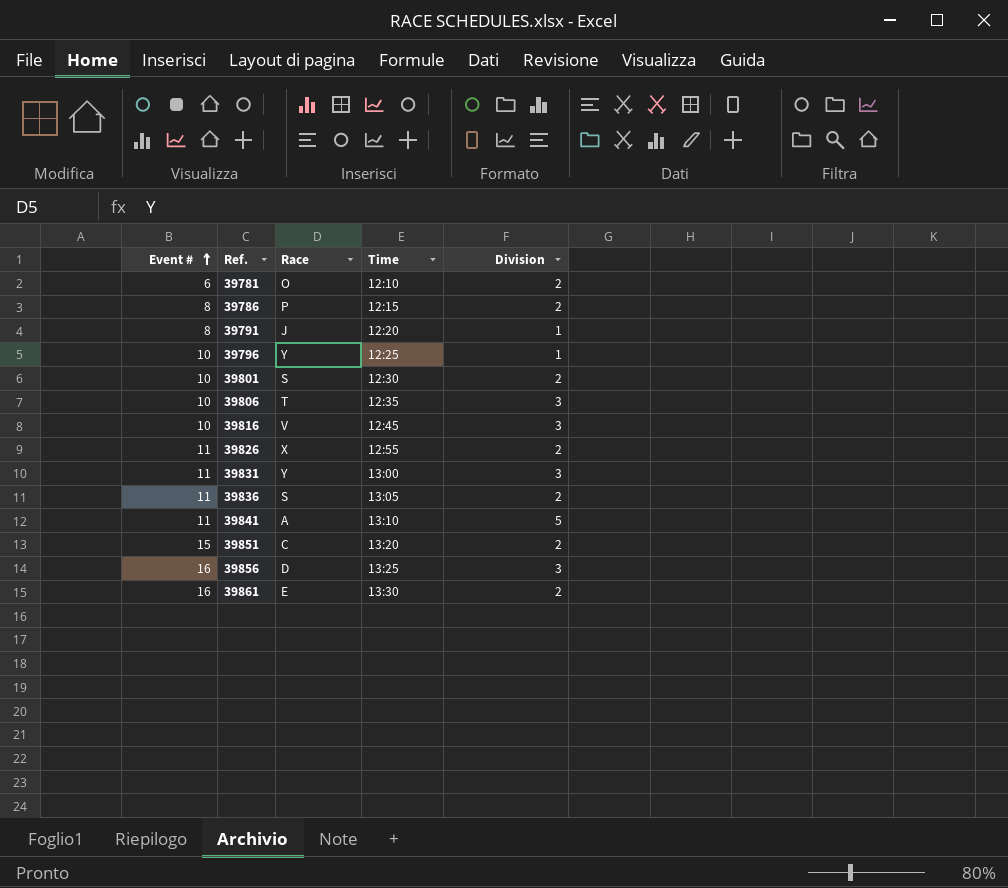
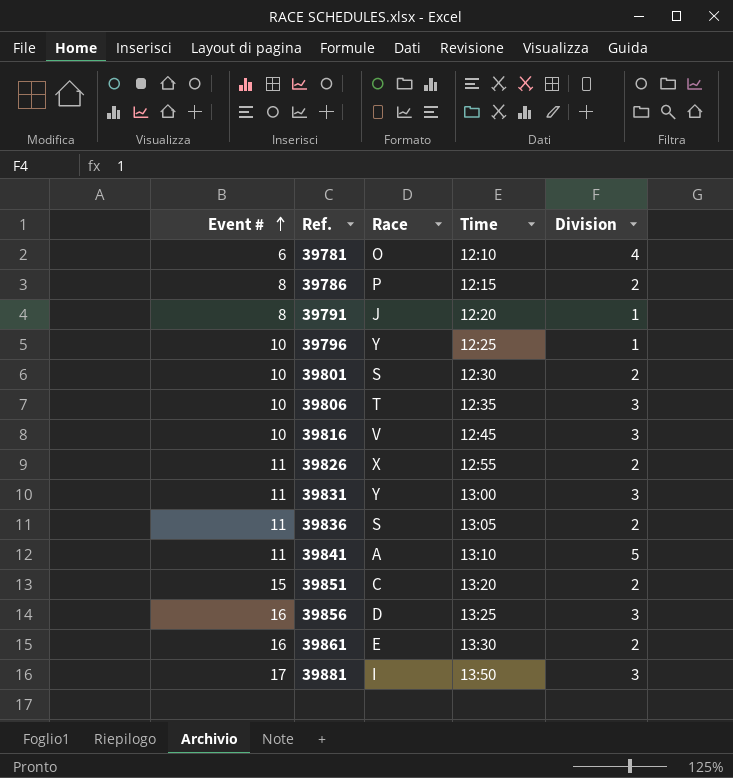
39781 | Division: 2 -> 4
row 39881: none -> 17 | I | 13:50 | 3

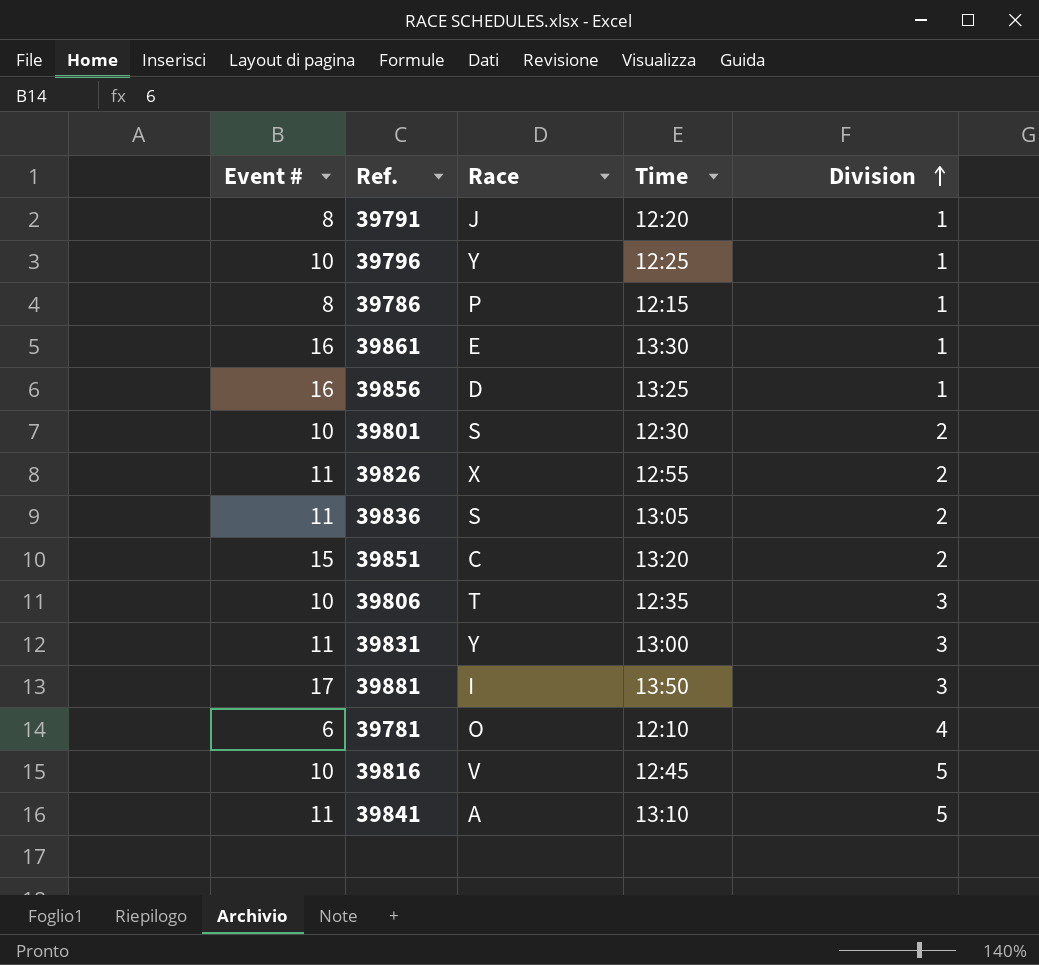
row order: Event # ascending -> Division ascending
39786 | Division: 2 -> 1
39861 | Division: 2 -> 1
39856 | Division: 3 -> 1
39816 | Division: 3 -> 5

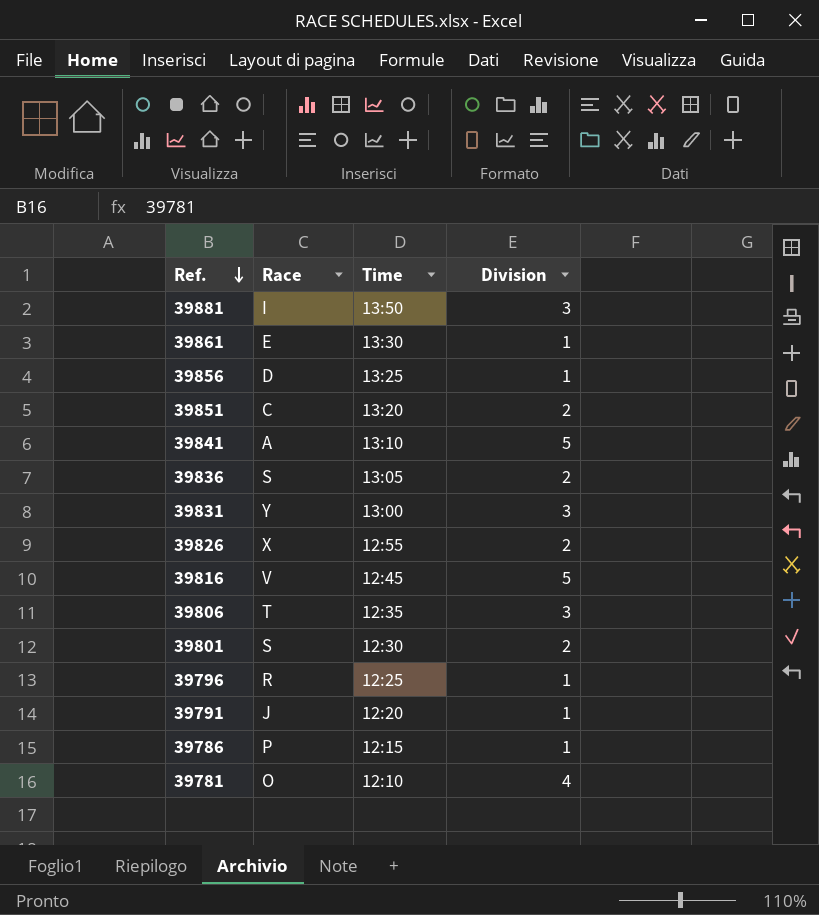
row order: Division ascending -> Ref. descending
column Event # | position: 1 -> none
39796 | Race: Y -> R

